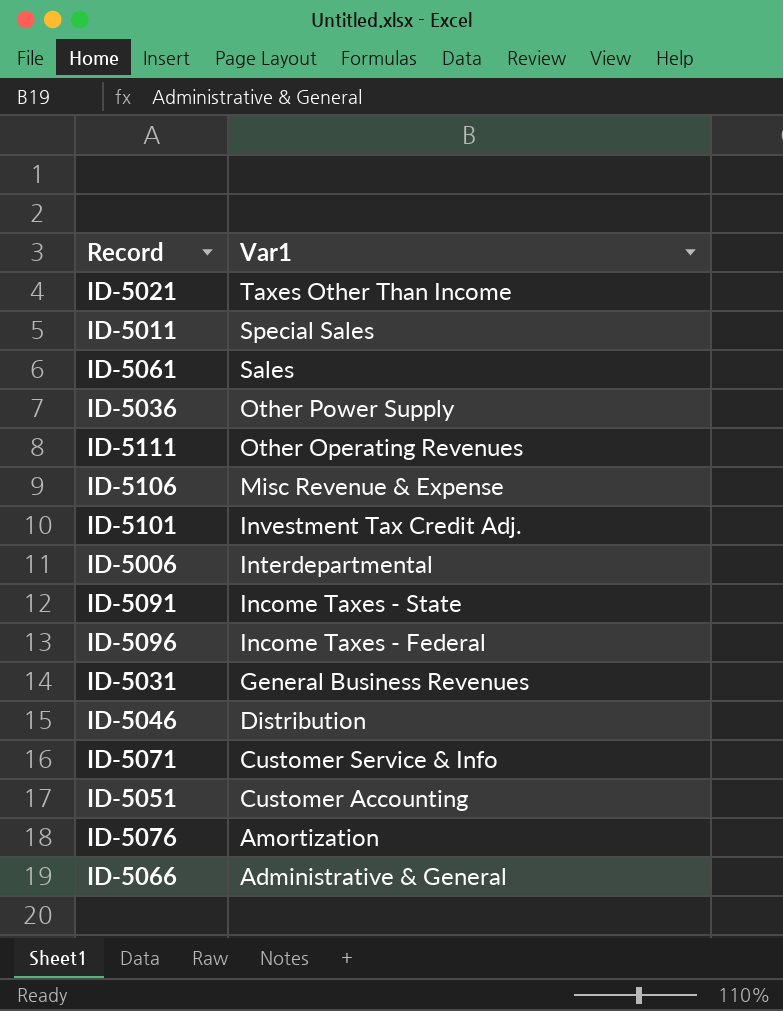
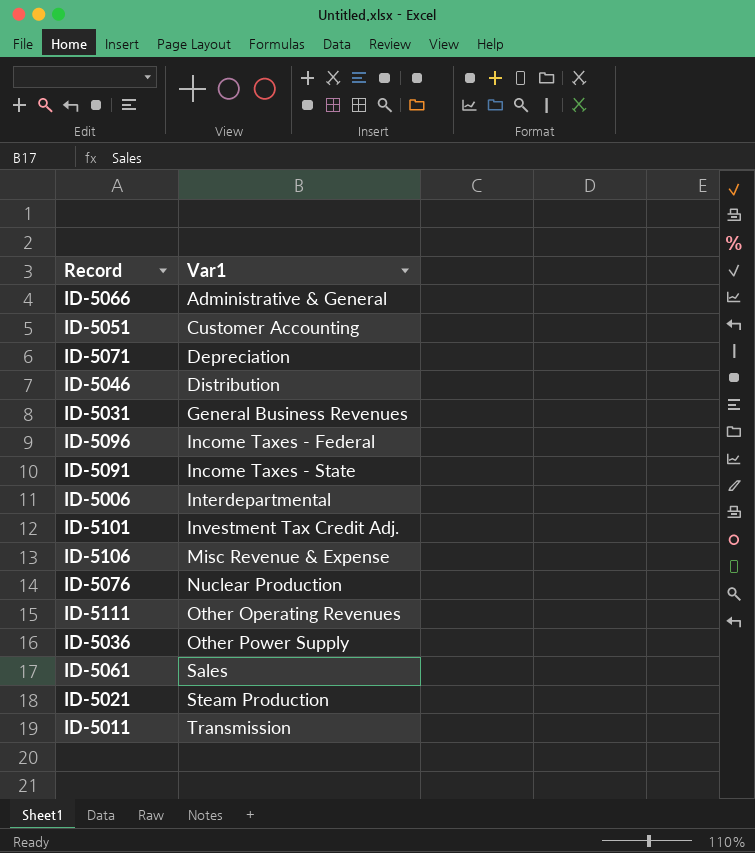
row order: Var1 descending -> Var1 ascending
ID-5071 | Var1: Customer Service & Info -> Depreciation
ID-5076 | Var1: Amortization -> Nuclear Production
ID-5021 | Var1: Taxes Other Than Income -> Steam Production
ID-5011 | Var1: Special Sales -> Transmission

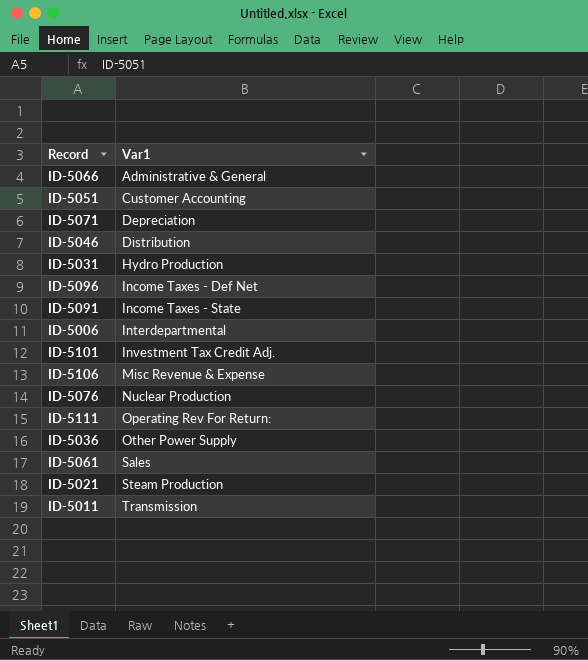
ID-5031 | Var1: General Business Revenues -> Hydro Production
ID-5096 | Var1: Income Taxes - Federal -> Income Taxes - Def Net
ID-5111 | Var1: Other Operating Revenues -> Operating Rev For Return:

